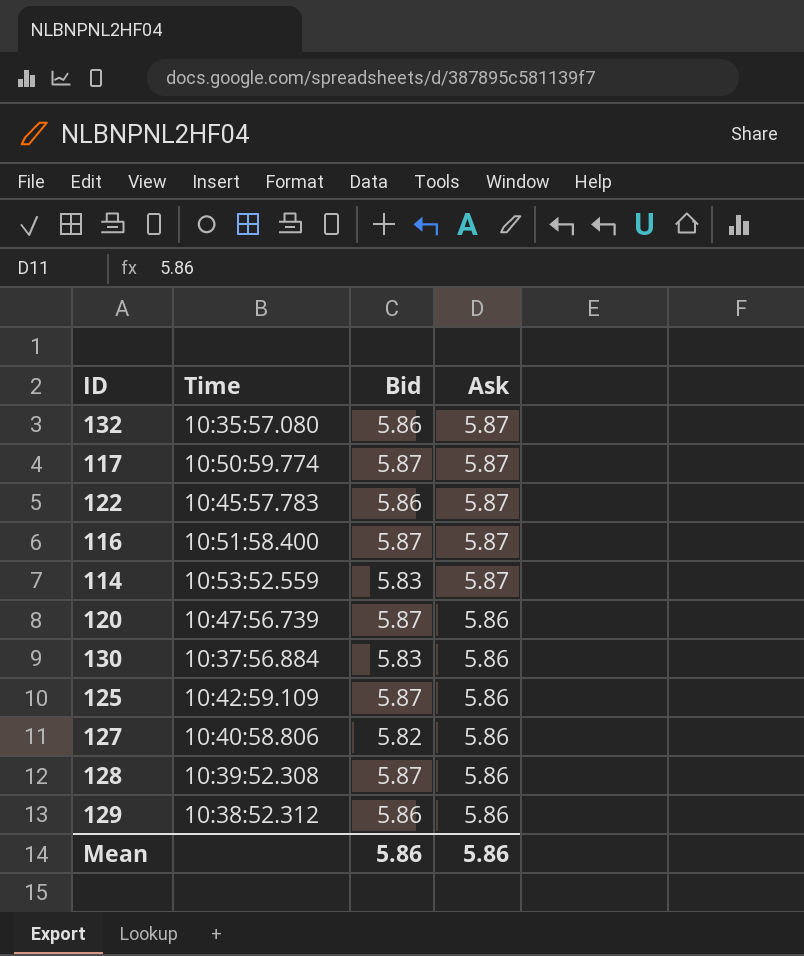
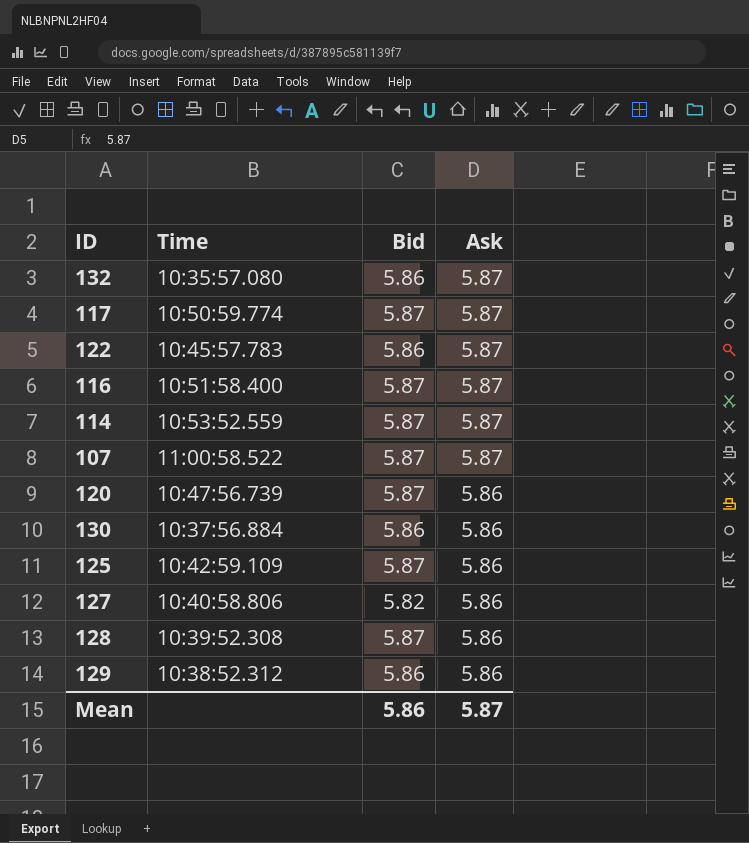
114 | Bid: 5.83 -> 5.87
row 107: none -> 11:00:58.522 | 5.87 | 5.87
130 | Bid: 5.83 -> 5.86
Mean | Ask: 5.86 -> 5.87

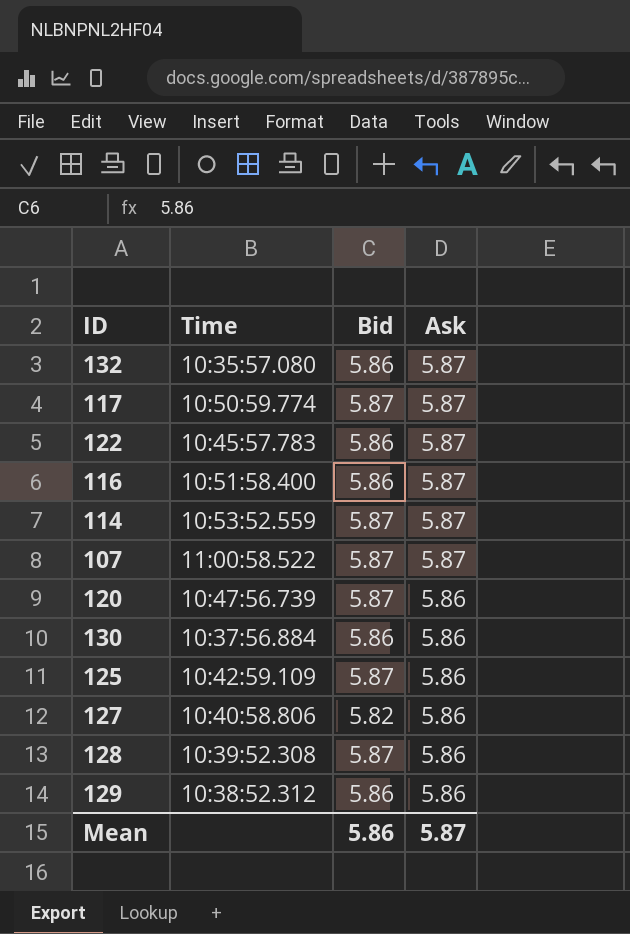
116 | Bid: 5.87 -> 5.86

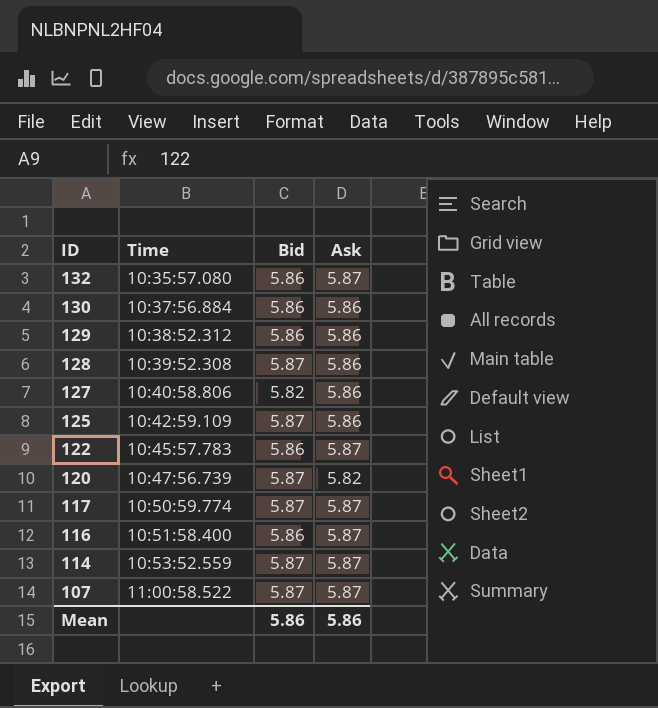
row order: Ask descending -> ID descending
120 | Ask: 5.86 -> 5.82
Mean | Ask: 5.87 -> 5.86

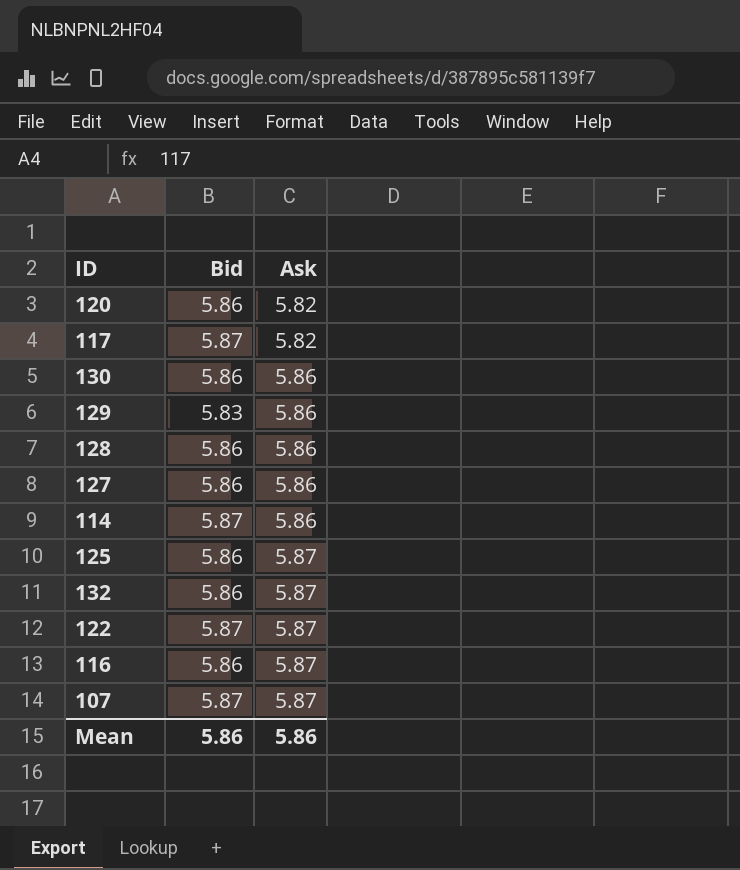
row order: ID descending -> Ask ascending
column Time | position: 2 -> none
120 | Bid: 5.87 -> 5.86
117 | Ask: 5.87 -> 5.82
129 | Bid: 5.86 -> 5.83
128 | Bid: 5.87 -> 5.86
127 | Bid: 5.82 -> 5.86
114 | Ask: 5.87 -> 5.86
125 | Bid: 5.87 -> 5.86
125 | Ask: 5.86 -> 5.87
122 | Bid: 5.86 -> 5.87

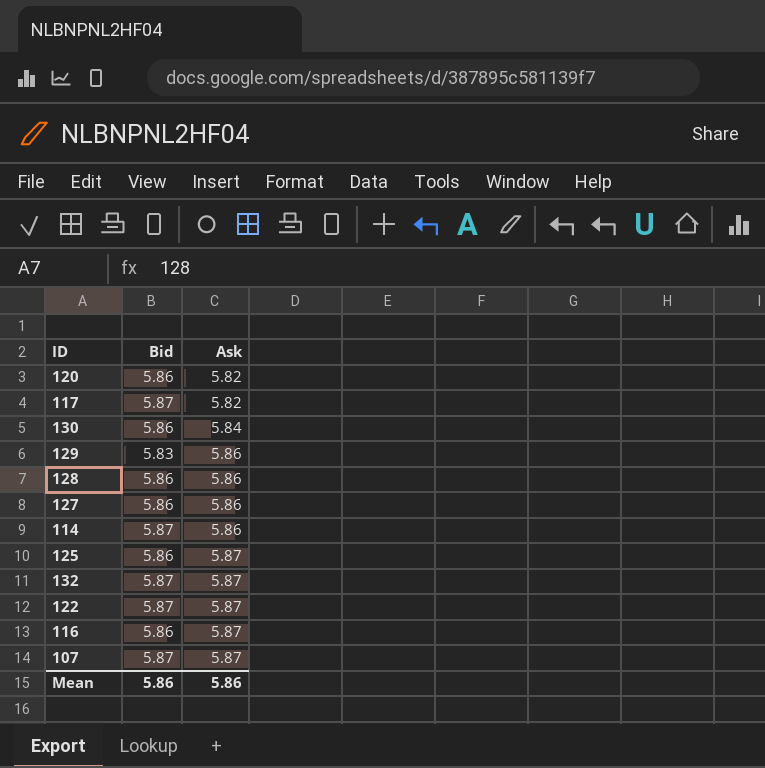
130 | Ask: 5.86 -> 5.84
132 | Bid: 5.86 -> 5.87

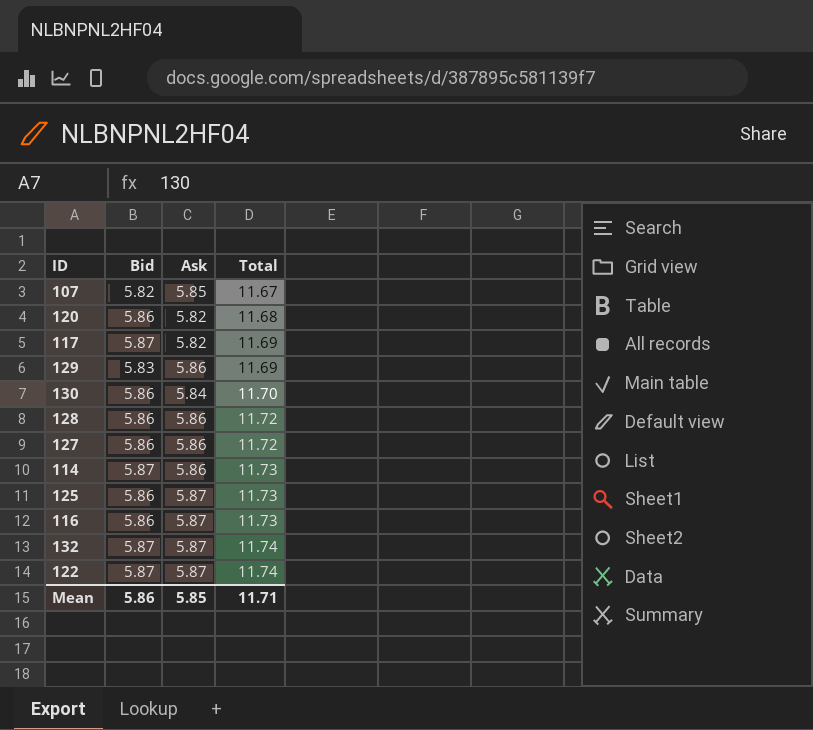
row order: Ask ascending -> Total ascending
column Total | formula: none -> [Bid] + [Ask]
107 | Bid: 5.87 -> 5.82
107 | Ask: 5.87 -> 5.85
Mean | Ask: 5.86 -> 5.85

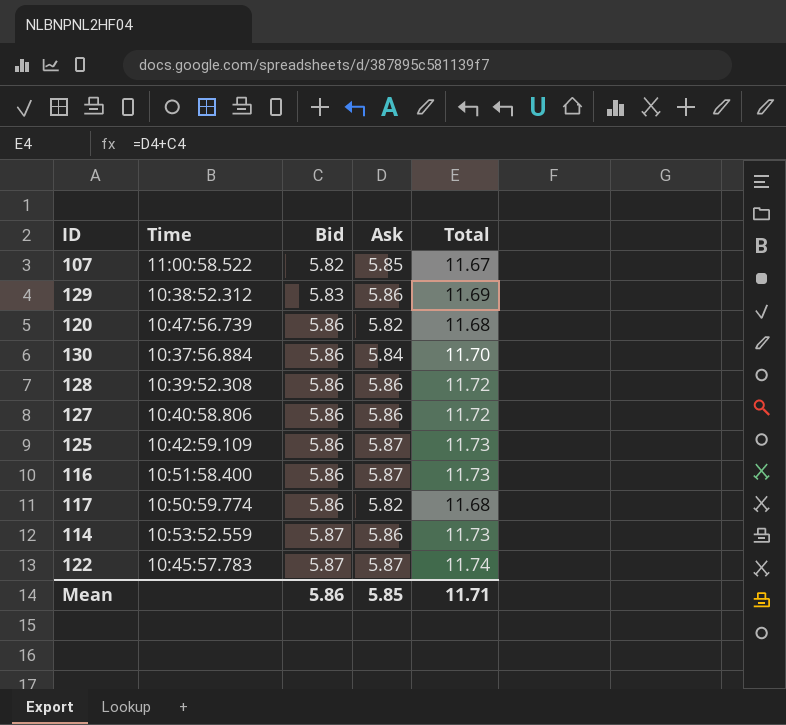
row order: Total ascending -> Bid ascending
column Time | position: none -> 2
row 132: 5.87 | 5.87 | 11.74 -> none
117 | Bid: 5.87 -> 5.86
117 | Total: 11.69 -> 11.68

